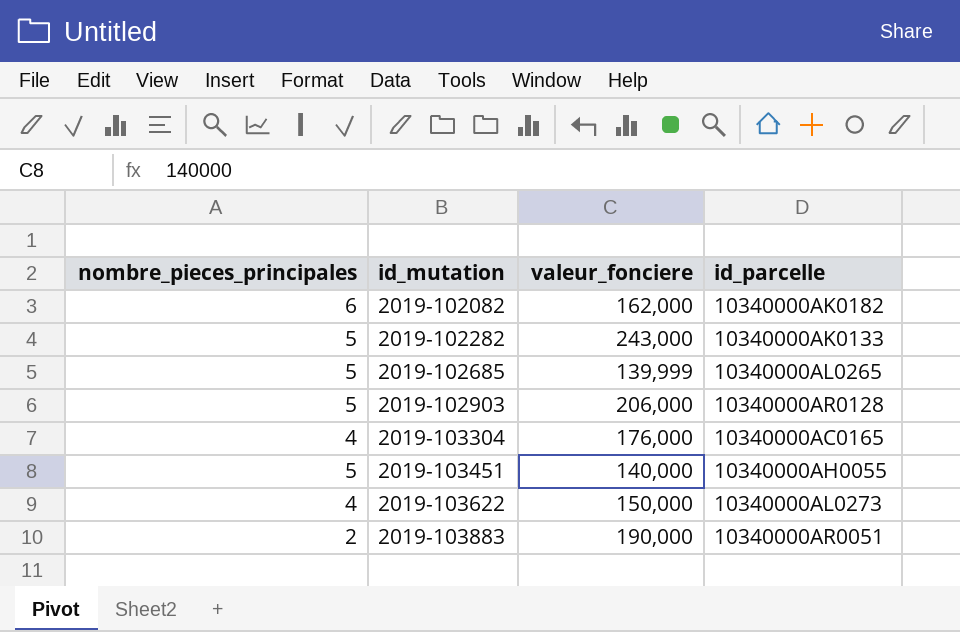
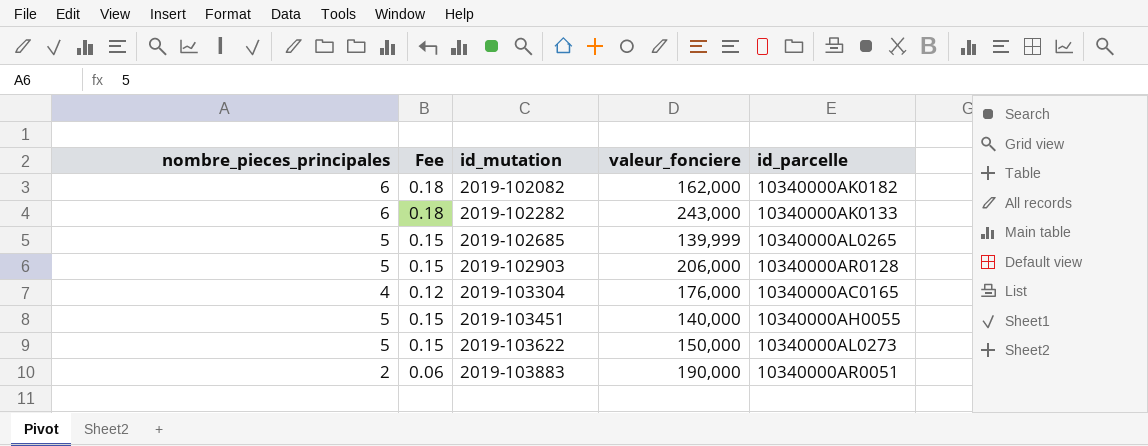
column Fee | formula: none -> [nombre_pieces_principales] * 0.03
2019-102282 | nombre_pieces_principales: 5 -> 6
2019-103622 | nombre_pieces_principales: 4 -> 5

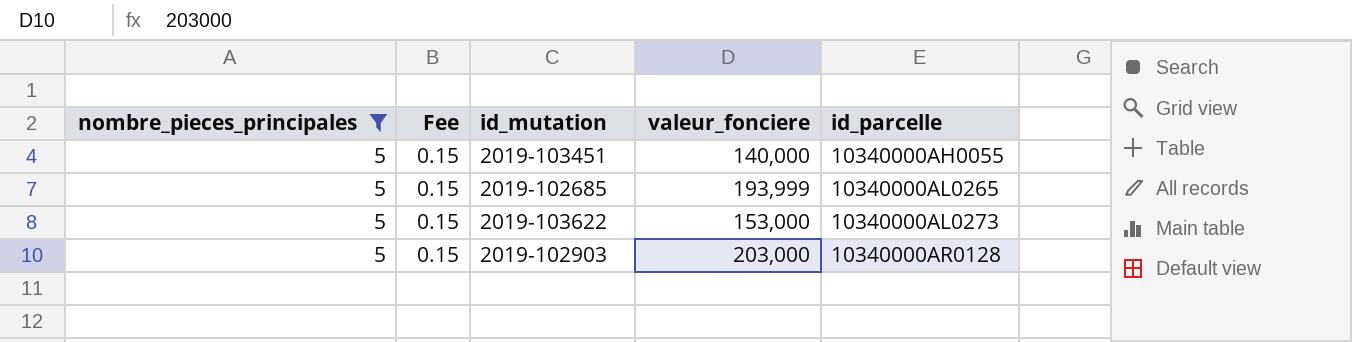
filter: none -> nombre_pieces_principales = 5
row order: id_mutation ascending -> id_parcelle ascending
2019-102685 | valeur_fonciere: 139,999 -> 193,999
2019-103622 | valeur_fonciere: 150,000 -> 153,000
2019-102903 | valeur_fonciere: 206,000 -> 203,000

